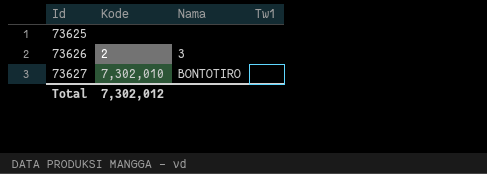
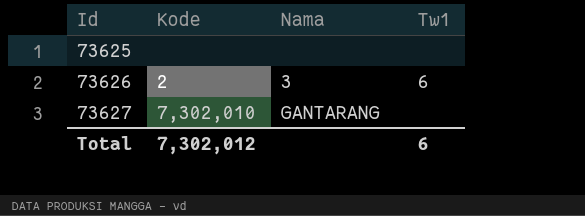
73626 | Tw1: none -> 6
73627 | Nama: BONTOTIRO -> GANTARANG
Total | Tw1: none -> 6

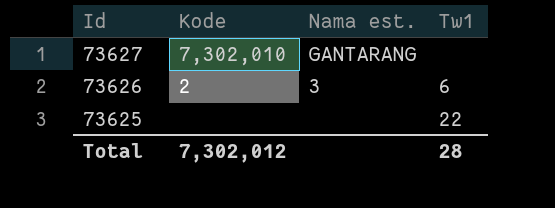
row order: Id ascending -> Id descending
column name: Nama -> Nama est.
73625 | Tw1: none -> 22
Total | Tw1: 6 -> 28

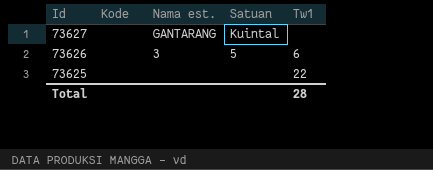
column Satuan | position: none -> 4
73627 | Kode: 7,302,010 -> none
73626 | Kode: 2 -> none
Total | Kode: 7,302,012 -> none

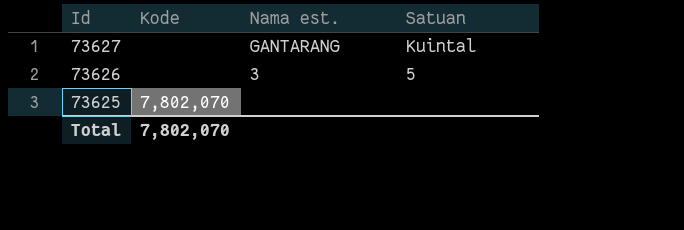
column Tw1 | position: 5 -> none
73625 | Kode: none -> 7,802,070
Total | Kode: none -> 7,802,070

